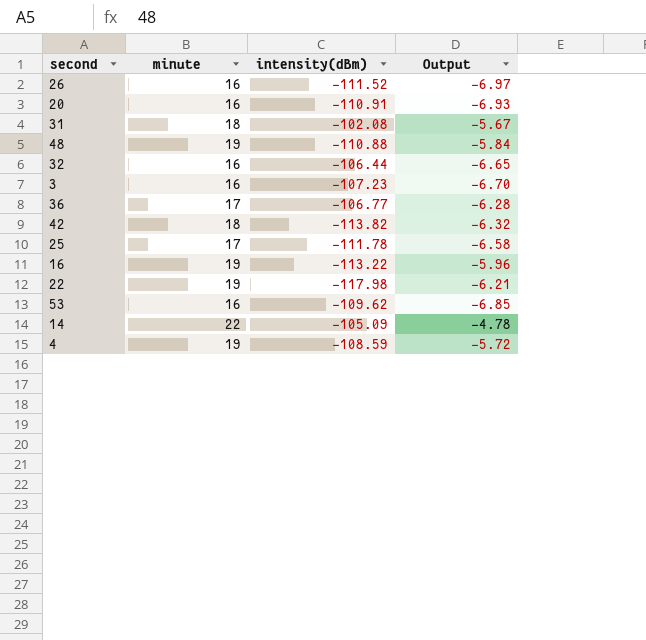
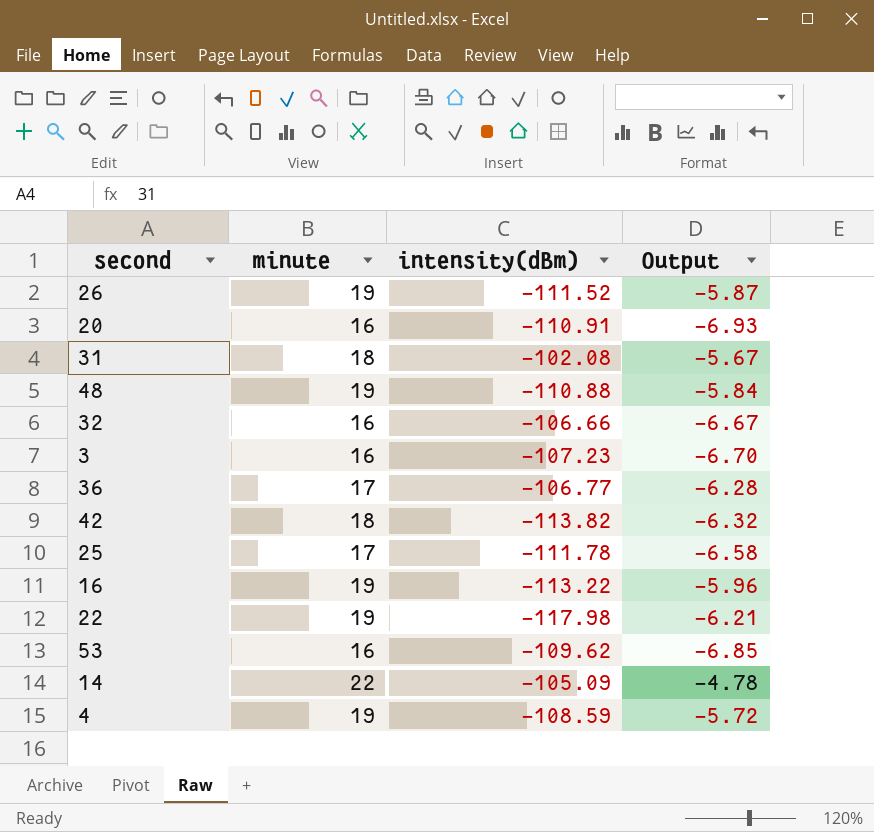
26 | minute: 16 -> 19
26 | Output: -6.97 -> -5.87
32 | intensity(dBm): -106.44 -> -106.66
32 | Output: -6.65 -> -6.67

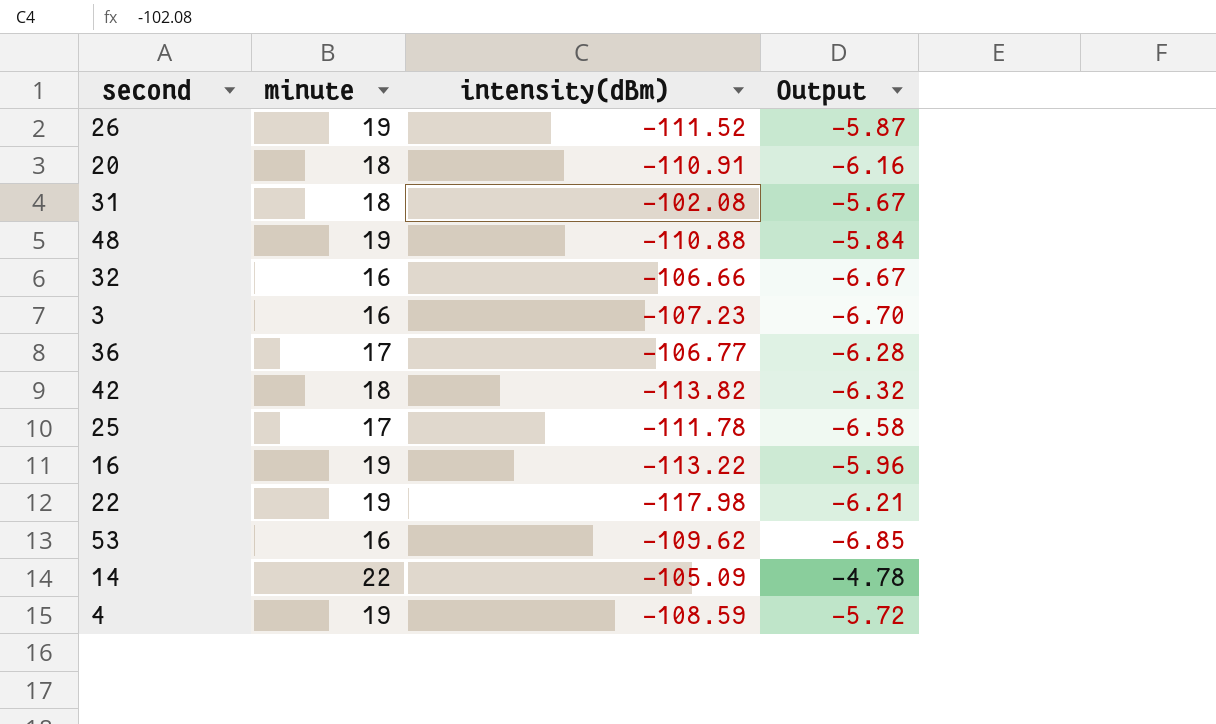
20 | minute: 16 -> 18
20 | Output: -6.93 -> -6.16

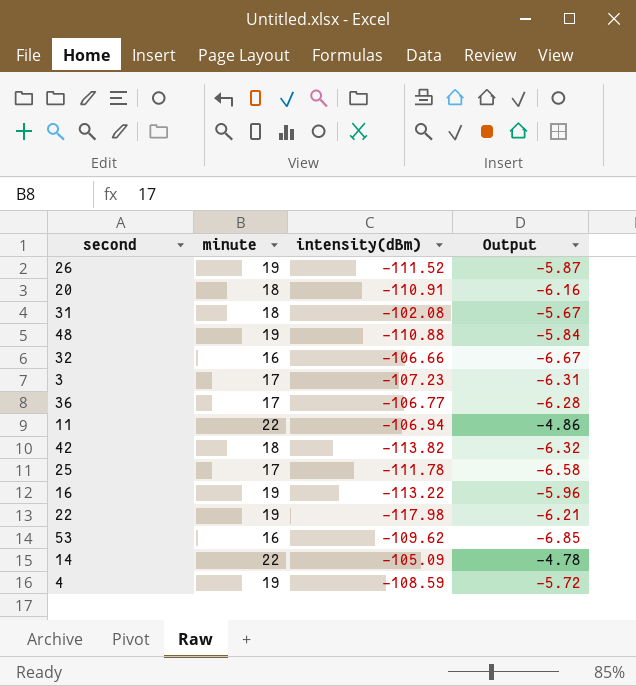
3 | minute: 16 -> 17
3 | Output: -6.70 -> -6.31
row 11: none -> 22 | -106.94 | -4.86

